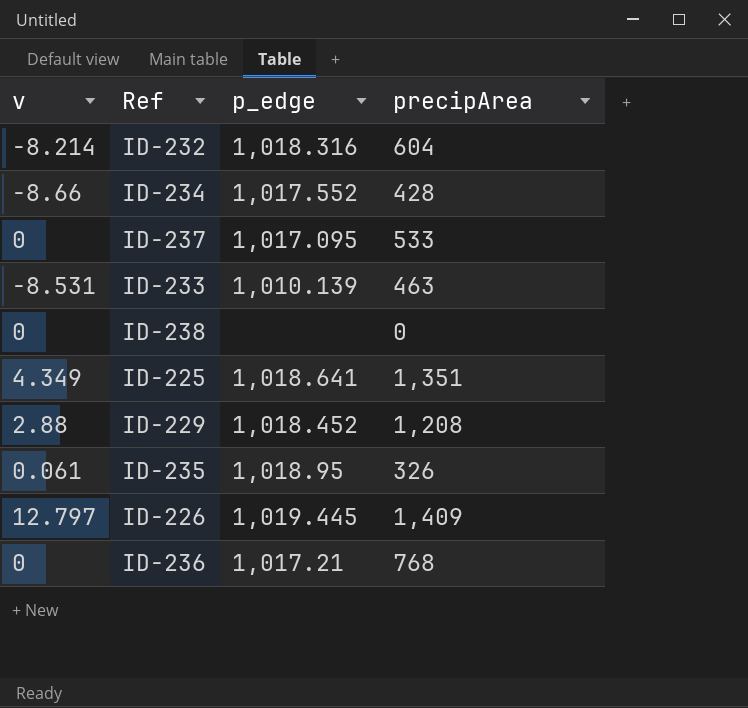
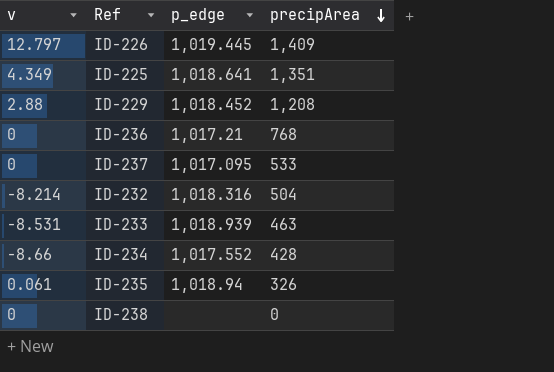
row order: none -> precipArea descending
ID-232 | precipArea: 604 -> 504
ID-233 | p_edge: 1,010.139 -> 1,018.939
ID-235 | p_edge: 1,018.95 -> 1,018.94

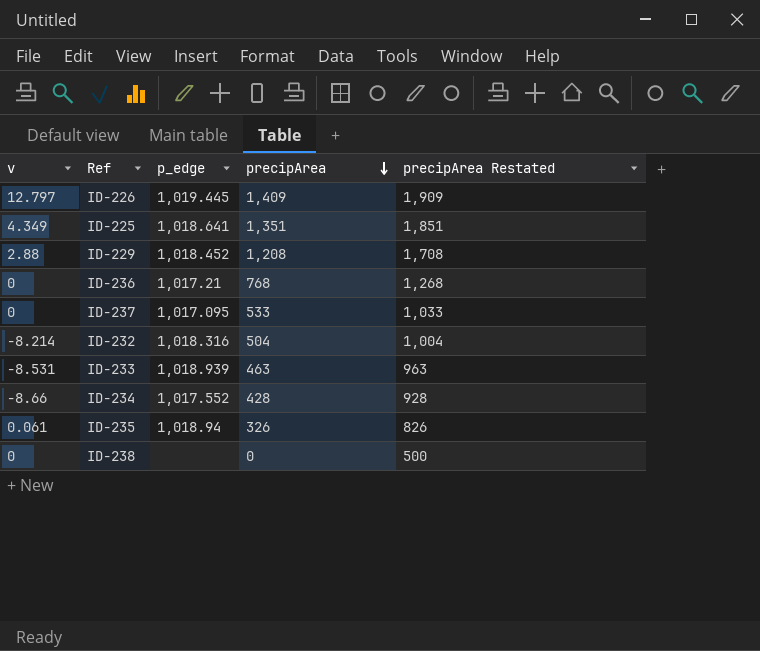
column precipArea Restated | formula: none -> [precipArea] + 500

